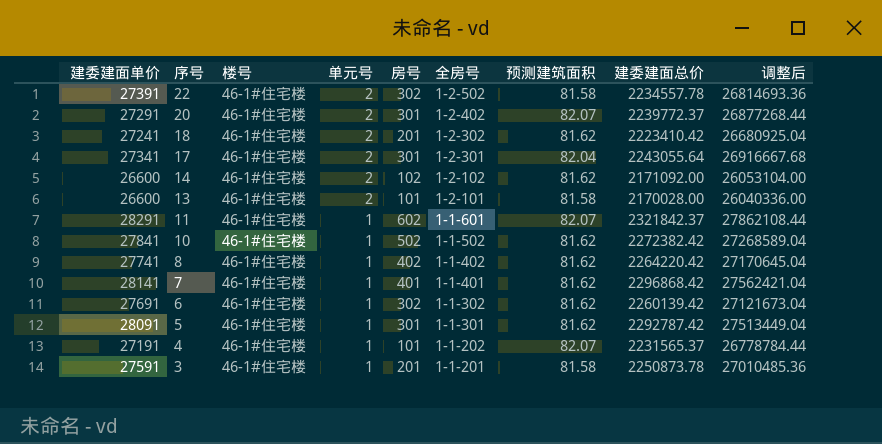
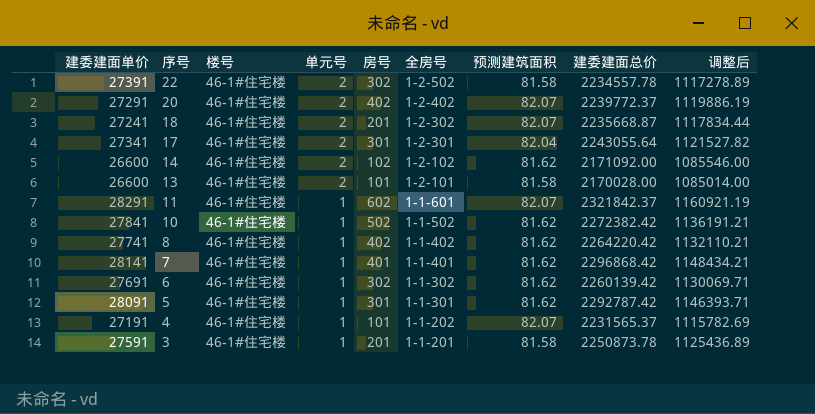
column 调整后 | formula: [建委建面总价] * 12 -> [建委建面总价] * 0.5
20 | 房号: 301 -> 402
18 | 预测建筑面积: 81.62 -> 82.07
18 | 建委建面总价: 2223410.42 -> 2235668.87

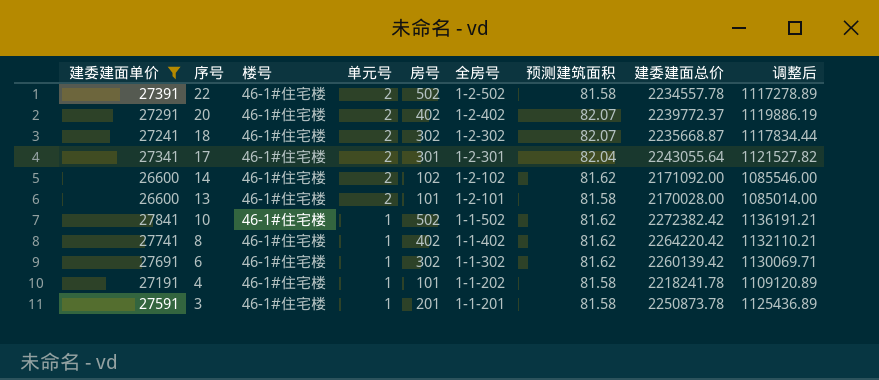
filter: none -> 建委建面单价 <= 27841
22 | 房号: 302 -> 502
18 | 房号: 201 -> 302
4 | 预测建筑面积: 82.07 -> 81.58
4 | 建委建面总价: 2231565.37 -> 2218241.78
4 | 调整后: 1115782.69 -> 1109120.89

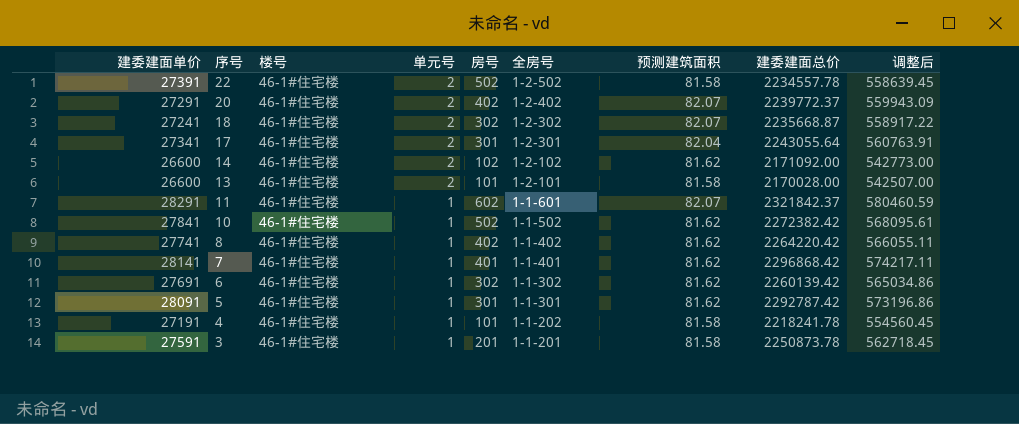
filter: 建委建面单价 <= 27841 -> none
column 调整后 | formula: [建委建面总价] * 0.5 -> [建委建面总价] * 0.25

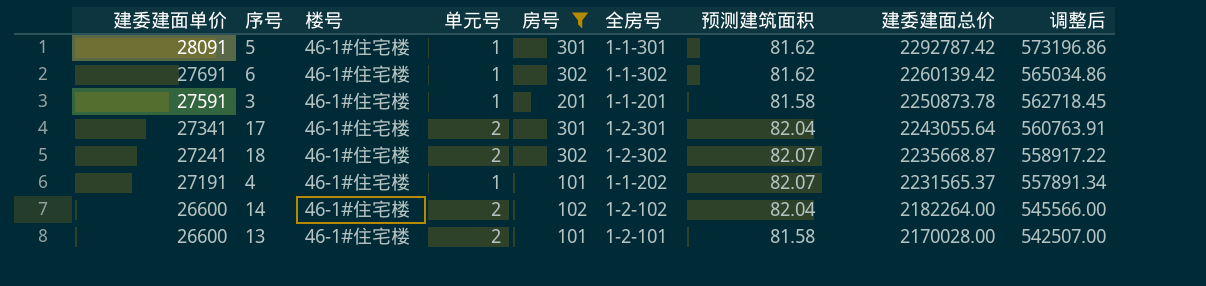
filter: none -> 房号 <= 302
row order: 序号 descending -> 建委建面单价 descending
4 | 预测建筑面积: 81.58 -> 82.07
4 | 建委建面总价: 2218241.78 -> 2231565.37
4 | 调整后: 554560.45 -> 557891.34
14 | 预测建筑面积: 81.62 -> 82.04
14 | 建委建面总价: 2171092.00 -> 2182264.00
14 | 调整后: 542773.00 -> 545566.00

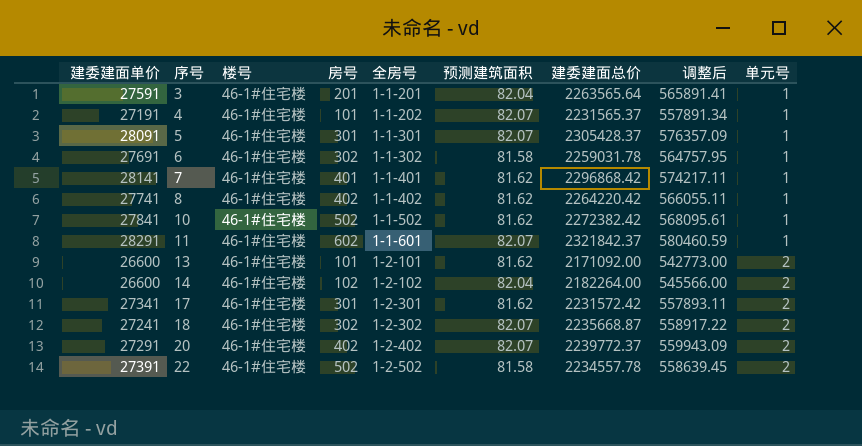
filter: 房号 <= 302 -> none
row order: 建委建面单价 descending -> 序号 ascending
column 单元号 | position: 4 -> 9
3 | 预测建筑面积: 81.58 -> 82.04
3 | 建委建面总价: 2250873.78 -> 2263565.64
3 | 调整后: 562718.45 -> 565891.41
5 | 预测建筑面积: 81.62 -> 82.07
5 | 建委建面总价: 2292787.42 -> 2305428.37
5 | 调整后: 573196.86 -> 576357.09
6 | 预测建筑面积: 81.62 -> 81.58
6 | 建委建面总价: 2260139.42 -> 2259031.78
6 | 调整后: 565034.86 -> 564757.95
13 | 预测建筑面积: 81.58 -> 81.62
13 | 建委建面总价: 2170028.00 -> 2171092.00
13 | 调整后: 542507.00 -> 542773.00
17 | 预测建筑面积: 82.04 -> 81.62
17 | 建委建面总价: 2243055.64 -> 2231572.42
17 | 调整后: 560763.91 -> 557893.11

